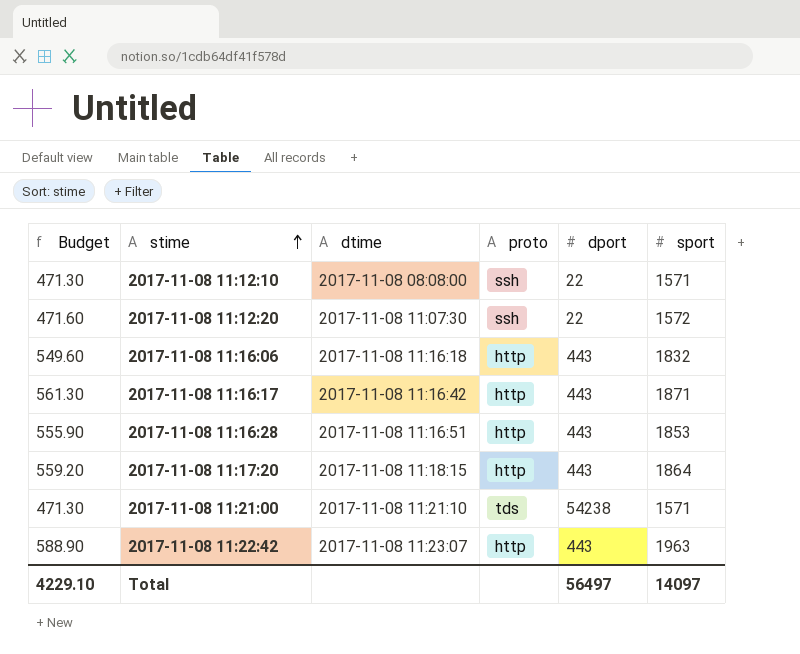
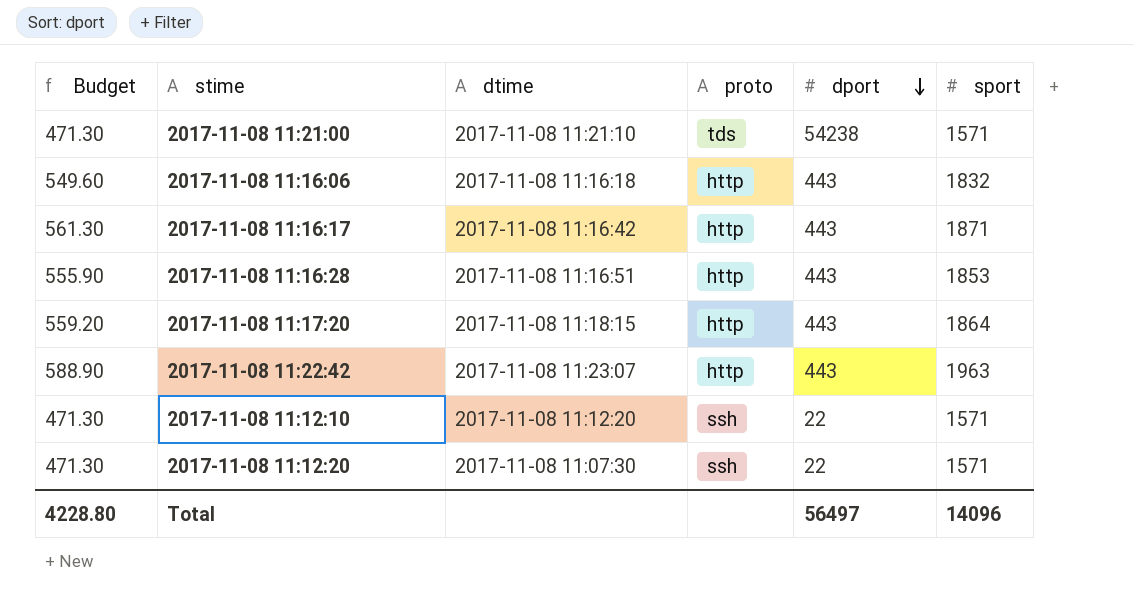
row order: stime ascending -> dport descending
2017-11-08 11:12:10 | dtime: 2017-11-08 08:08:00 -> 2017-11-08 11:12:20
2017-11-08 11:12:20 | Budget: 471.60 -> 471.30
2017-11-08 11:12:20 | sport: 1572 -> 1571
Total | Budget: 4229.10 -> 4228.80
Total | sport: 14097 -> 14096

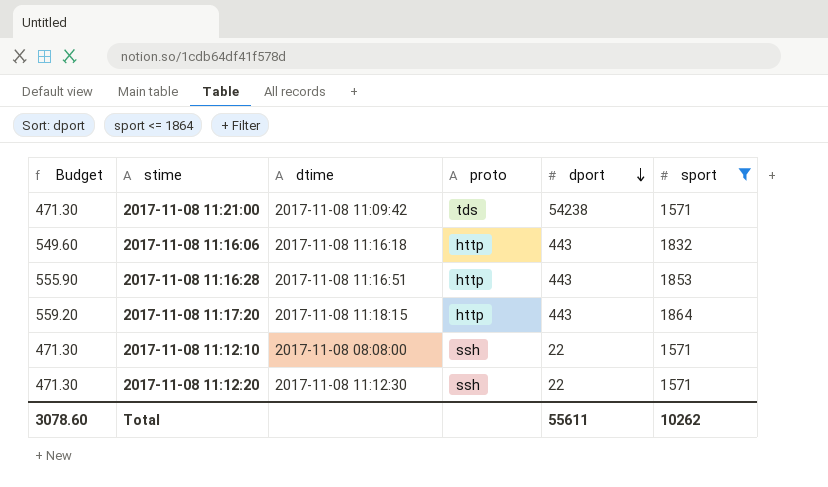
filter: none -> sport <= 1864
2017-11-08 11:21:00 | dtime: 2017-11-08 11:21:10 -> 2017-11-08 11:09:42
2017-11-08 11:12:10 | dtime: 2017-11-08 11:12:20 -> 2017-11-08 08:08:00
2017-11-08 11:12:20 | dtime: 2017-11-08 11:07:30 -> 2017-11-08 11:12:30
Total | Budget: 4228.80 -> 3078.60
Total | dport: 56497 -> 55611
Total | sport: 14096 -> 10262

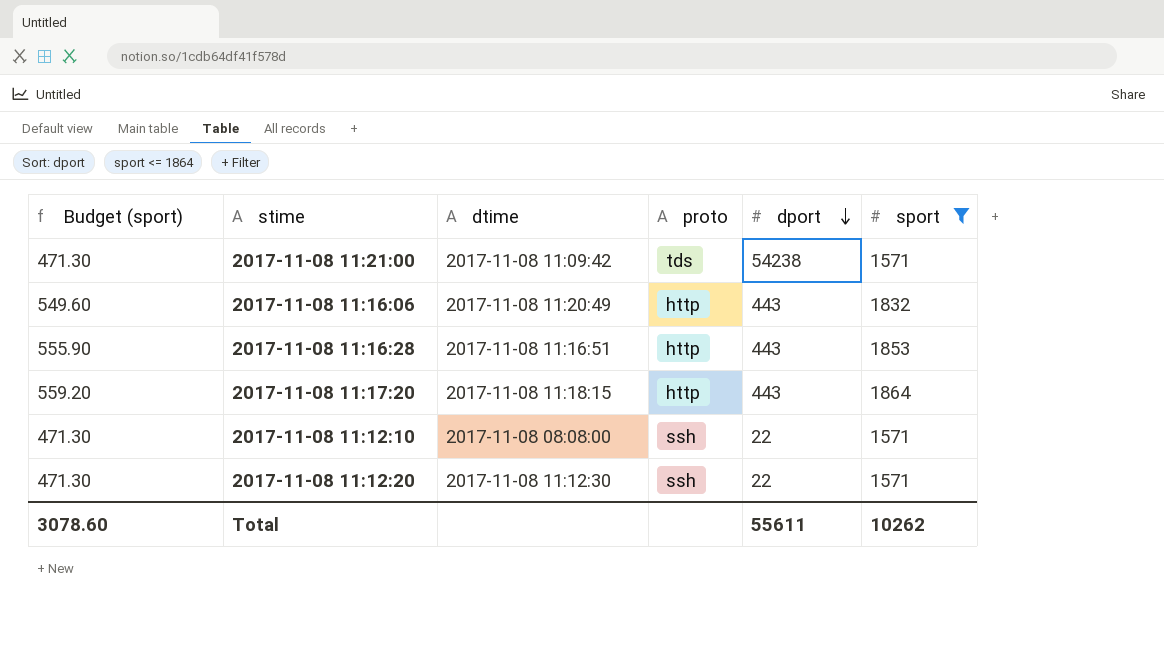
column name: Budget -> Budget (sport)
2017-11-08 11:16:06 | dtime: 2017-11-08 11:16:18 -> 2017-11-08 11:20:49

